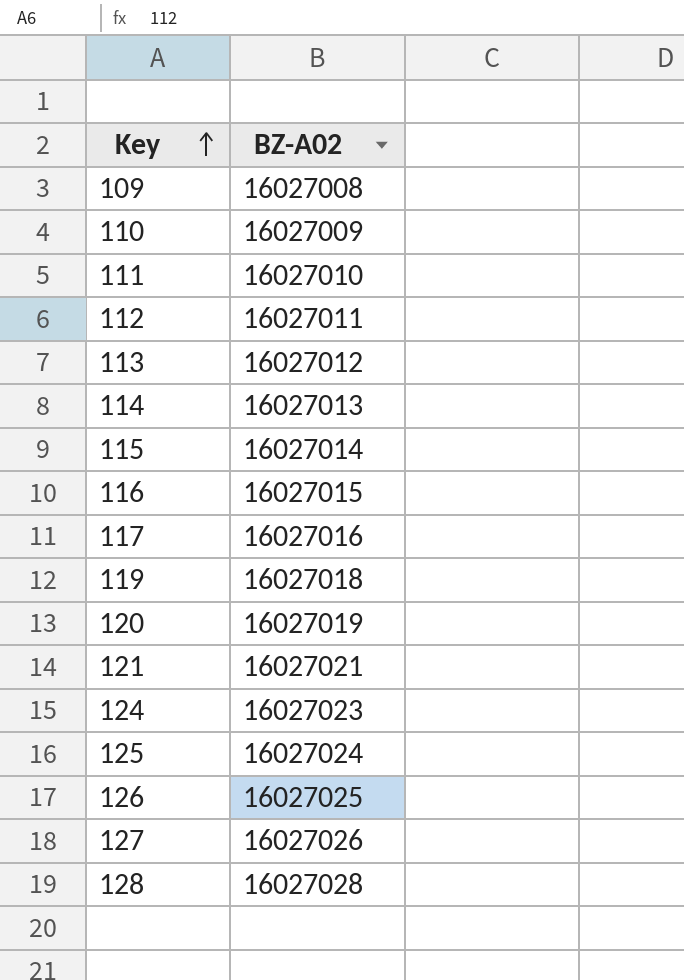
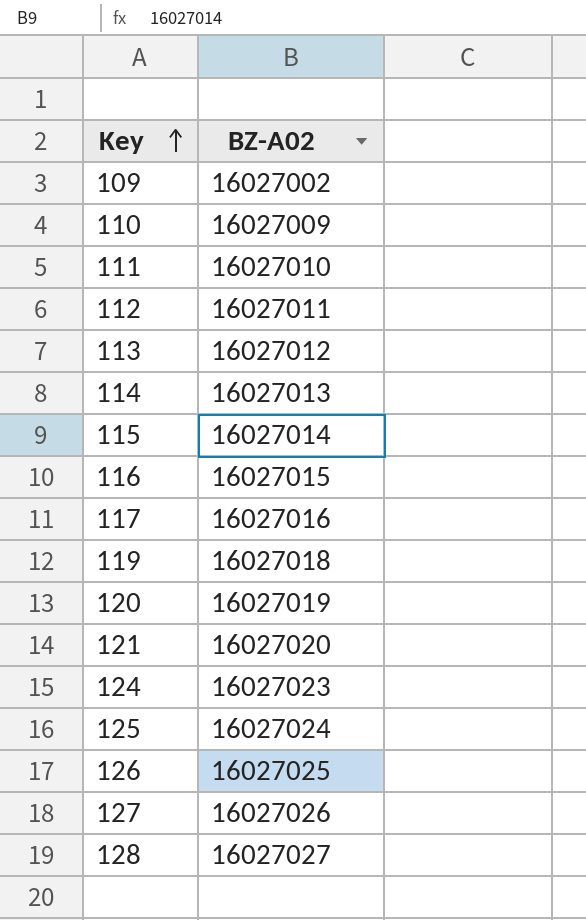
109 | BZ-A02: 16027008 -> 16027002
121 | BZ-A02: 16027021 -> 16027020
128 | BZ-A02: 16027028 -> 16027027

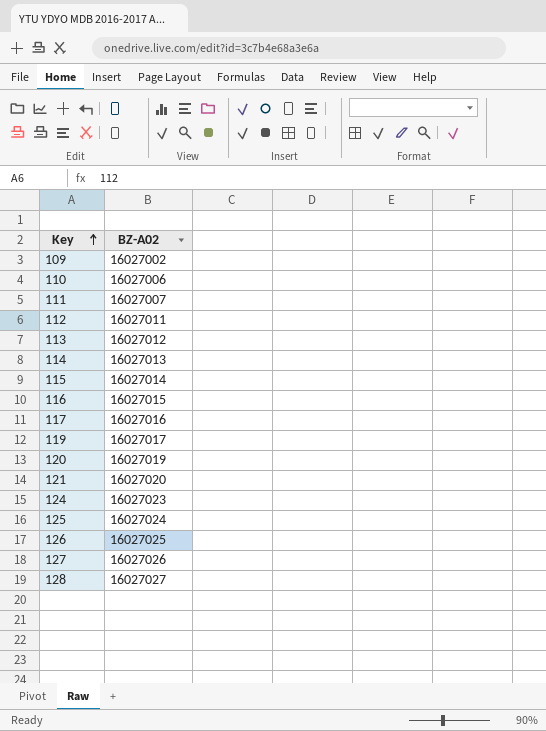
110 | BZ-A02: 16027009 -> 16027006
111 | BZ-A02: 16027010 -> 16027007
119 | BZ-A02: 16027018 -> 16027017

